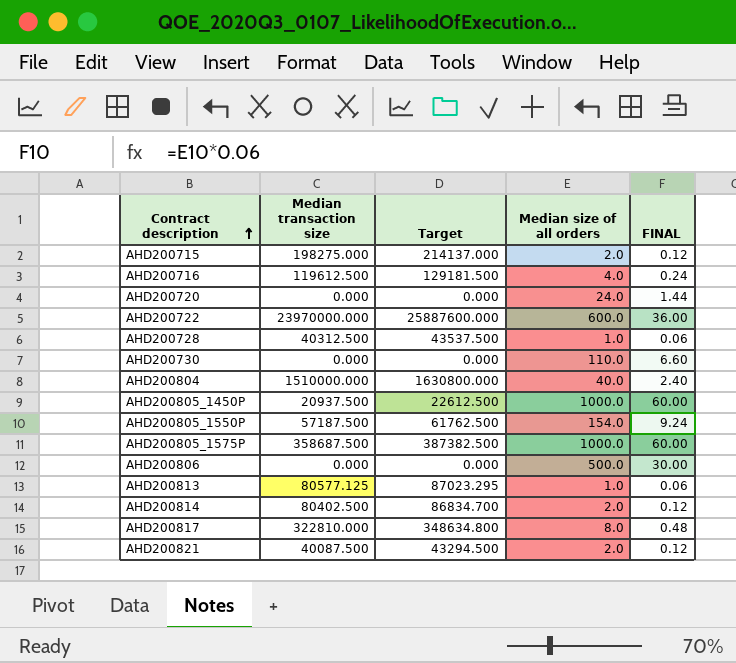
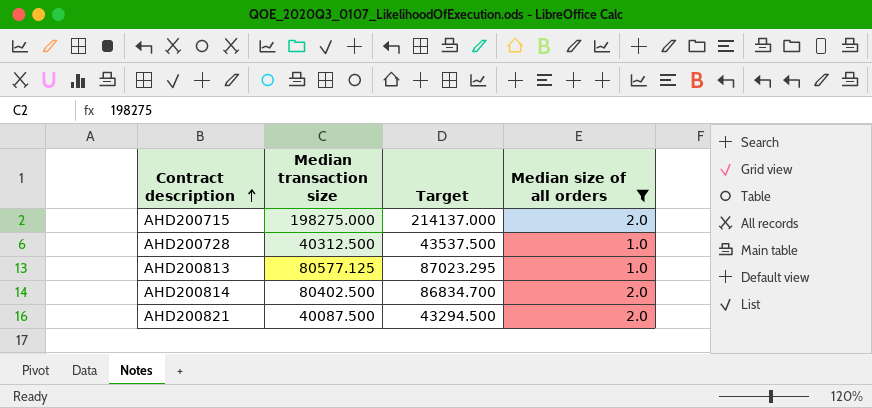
filter: none -> Median size of all orders <= 2.0
column FINAL | formula: [Median size of all orders] * 0.06 -> none

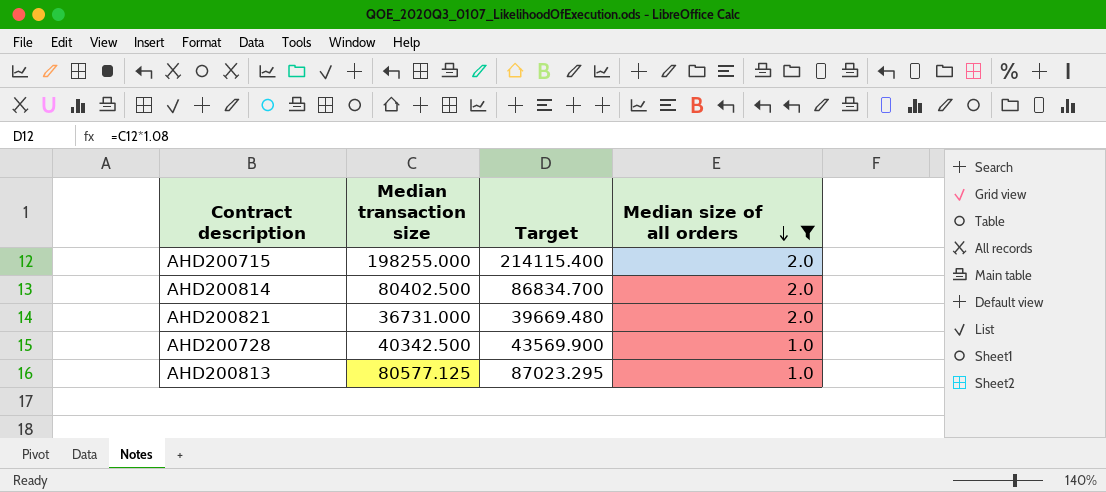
row order: Contract description ascending -> Median size of all orders descending
AHD200715 | Median transaction size: 198275.000 -> 198255.000
AHD200715 | Target: 214137.000 -> 214115.400
AHD200821 | Median transaction size: 40087.500 -> 36731.000
AHD200821 | Target: 43294.500 -> 39669.480
AHD200728 | Median transaction size: 40312.500 -> 40342.500
AHD200728 | Target: 43537.500 -> 43569.900

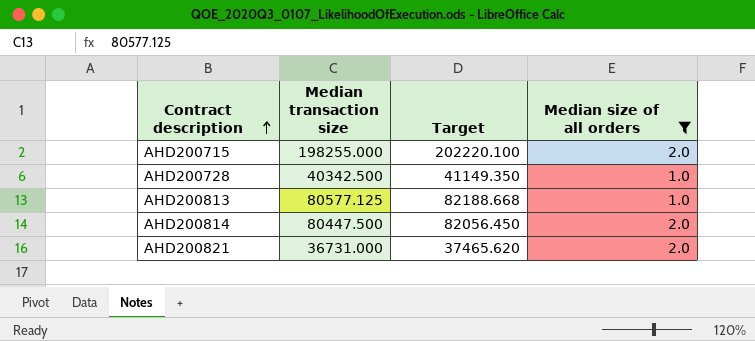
row order: Median size of all orders descending -> Contract description ascending
column Target | formula: [Median transaction size] * 1.08 -> [Median transaction size] * 1.02
AHD200814 | Median transaction size: 80402.500 -> 80447.500

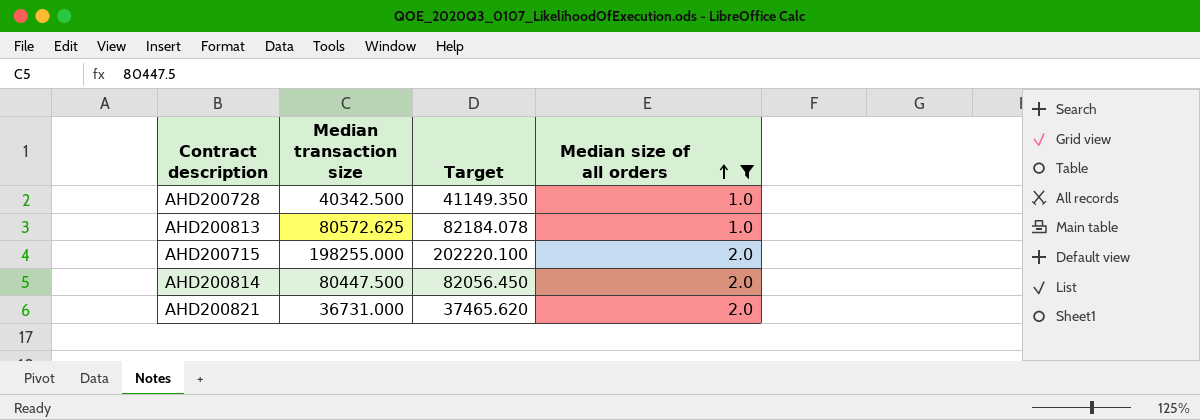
row order: Contract description ascending -> Median size of all orders ascending
AHD200813 | Median transaction size: 80577.125 -> 80572.625
AHD200813 | Target: 82188.668 -> 82184.078

